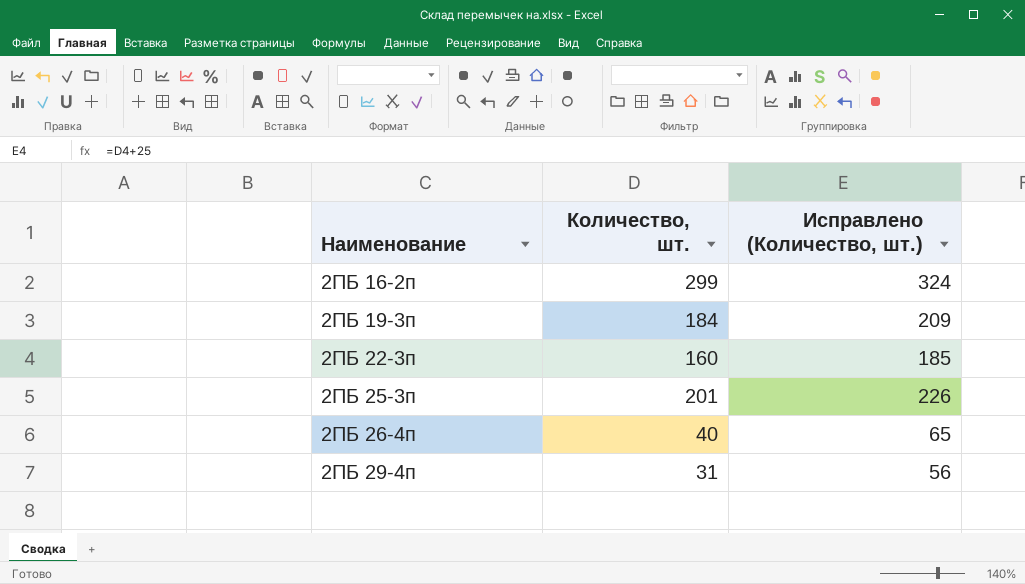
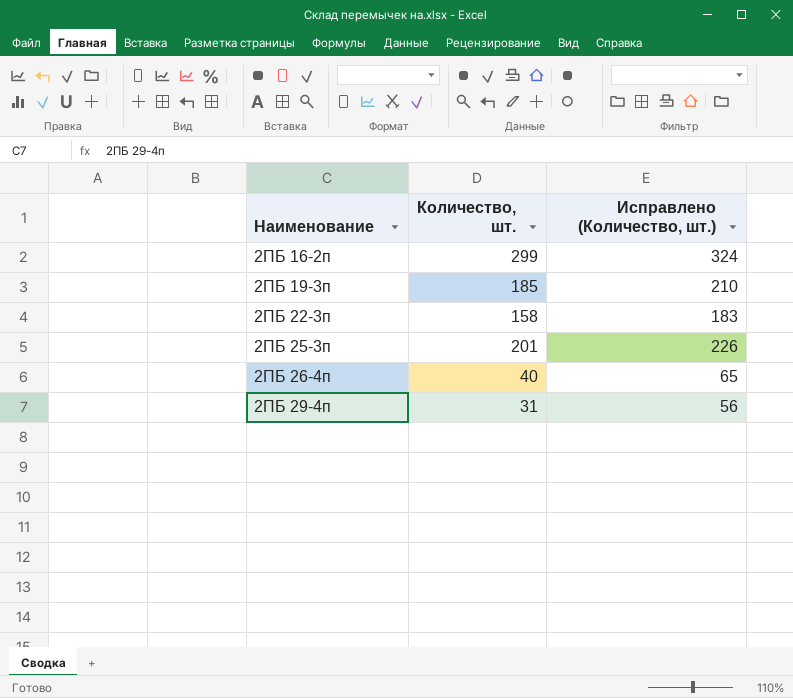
2ПБ 19-3п | Количество, шт.: 184 -> 185
2ПБ 19-3п | Исправлено (Количество, шт.): 209 -> 210
2ПБ 22-3п | Количество, шт.: 160 -> 158
2ПБ 22-3п | Исправлено (Количество, шт.): 185 -> 183

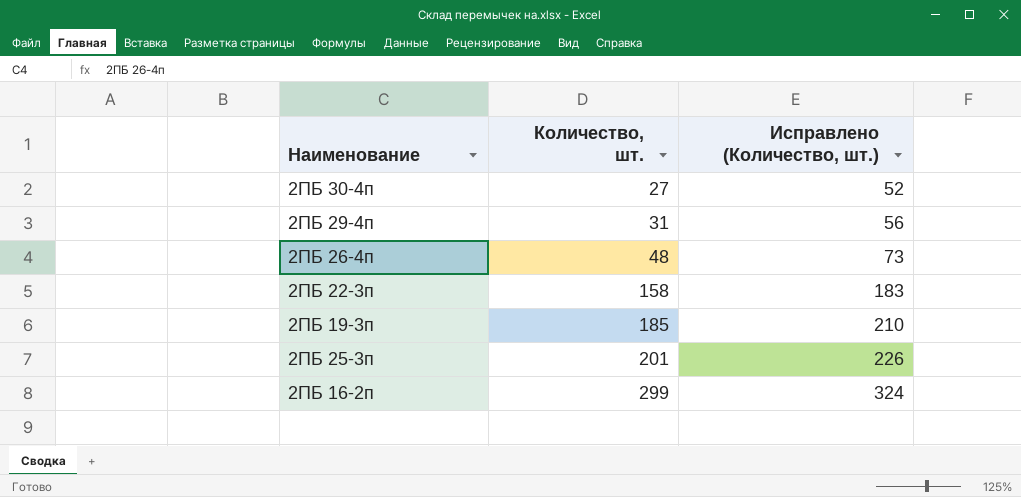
row order: Наименование ascending -> Количество, шт. ascending
row 2ПБ 30-4п: none -> 27 | 52
2ПБ 26-4п | Количество, шт.: 40 -> 48
2ПБ 26-4п | Исправлено (Количество, шт.): 65 -> 73

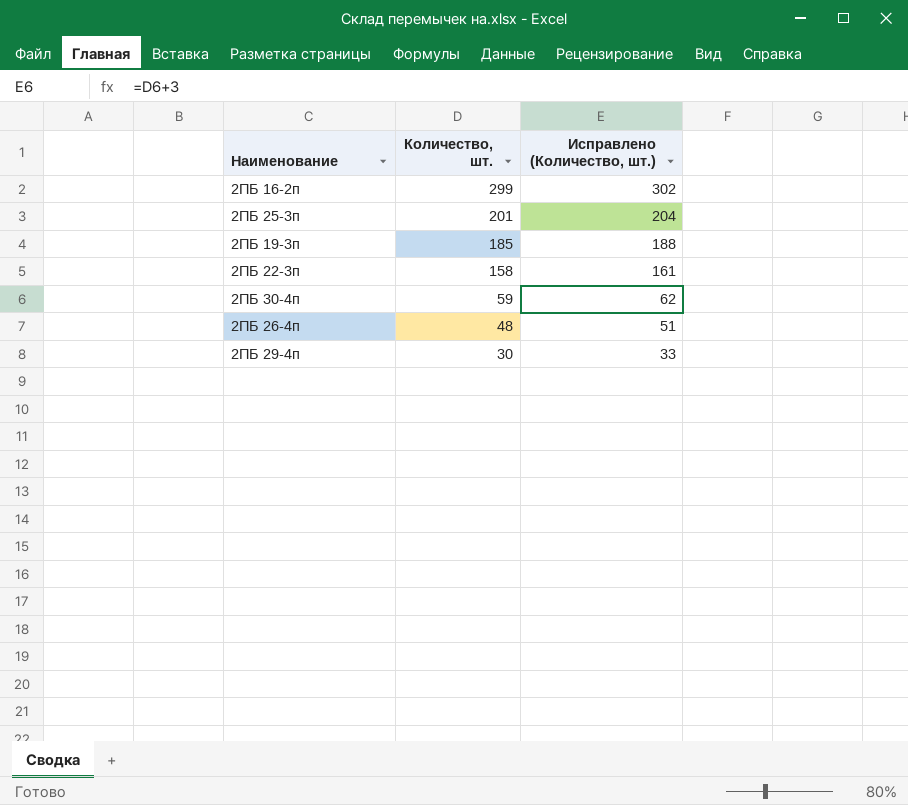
row order: Количество, шт. ascending -> Количество, шт. descending
column Исправлено (Количество, шт.) | formula: [Количество, шт.] + 25 -> [Количество, шт.] + 3
2ПБ 30-4п | Количество, шт.: 27 -> 59
2ПБ 29-4п | Количество, шт.: 31 -> 30

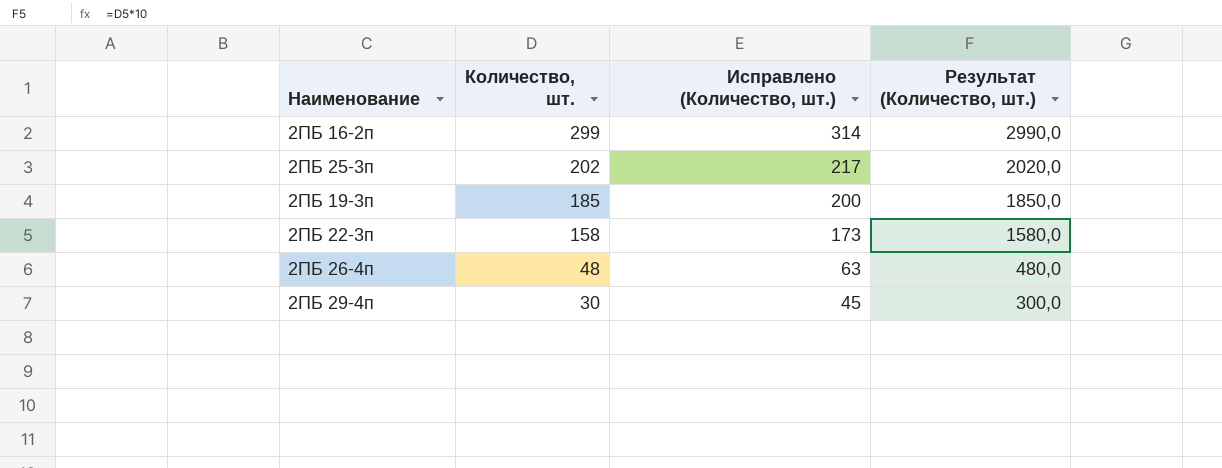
column Исправлено (Количество, шт.) | formula: [Количество, шт.] + 3 -> [Количество, шт.] + 15
column Результат (Количество, шт.) | formula: none -> [Количество, шт.] * 10
row 2ПБ 30-4п: 59 | 62 -> none
2ПБ 25-3п | Количество, шт.: 201 -> 202

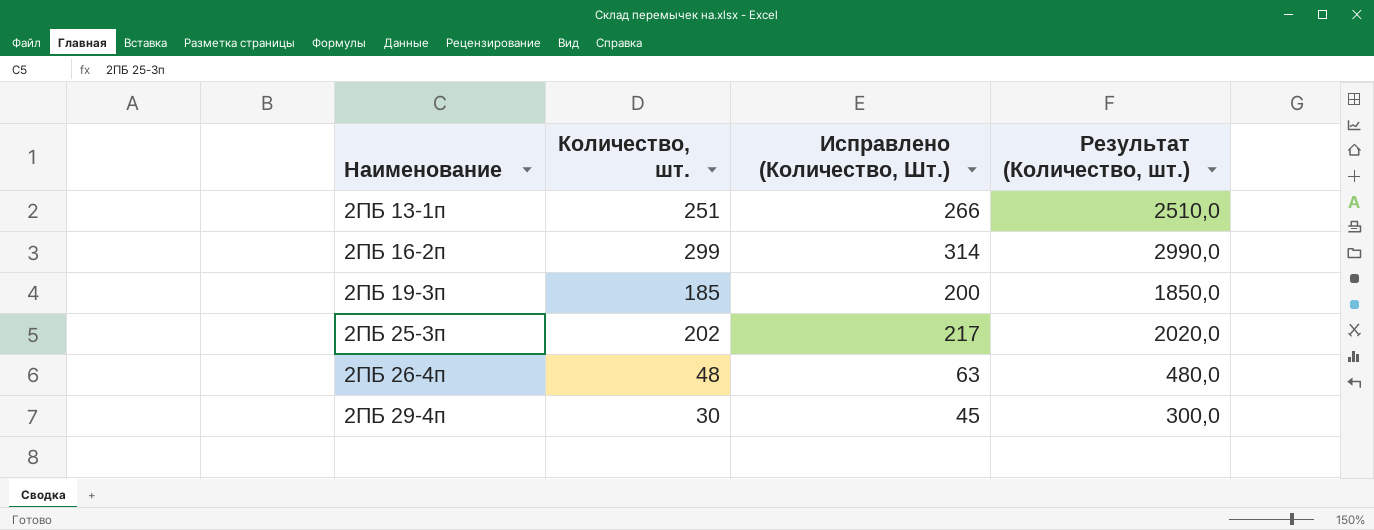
row order: Количество, шт. descending -> Наименование ascending
column name: Исправлено (Количество, шт.) -> Исправлено (Количество, Шт.)
row 2ПБ 22-3п: 158 | 173 | 1580,0 -> none
row 2ПБ 13-1п: none -> 251 | 266 | 2510,0

